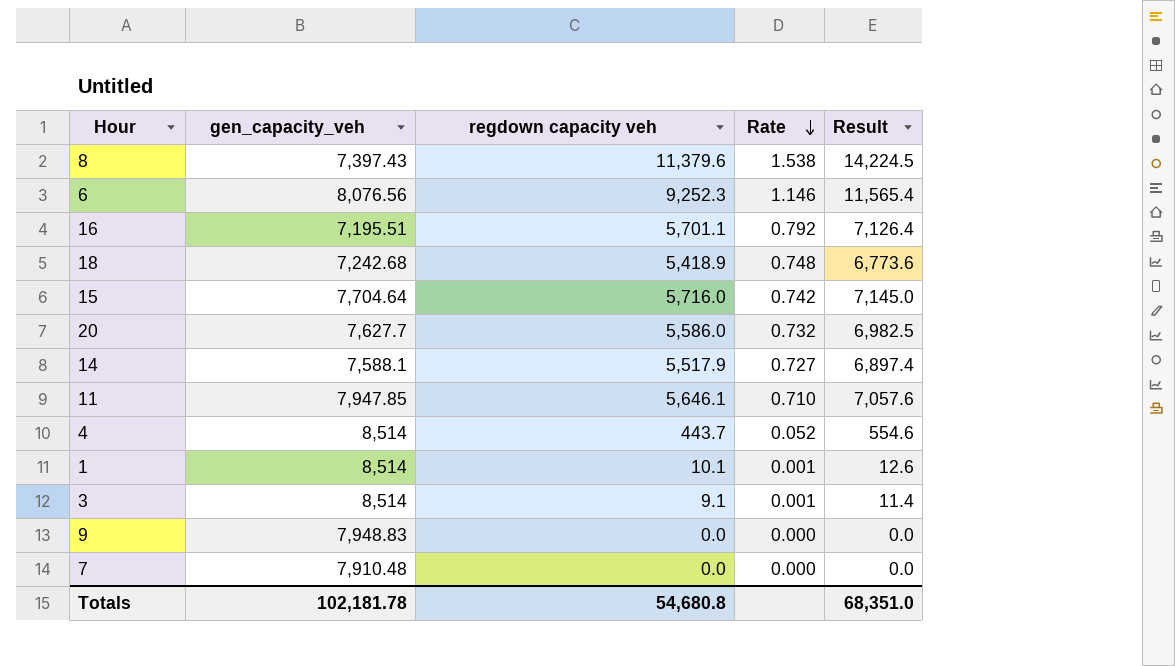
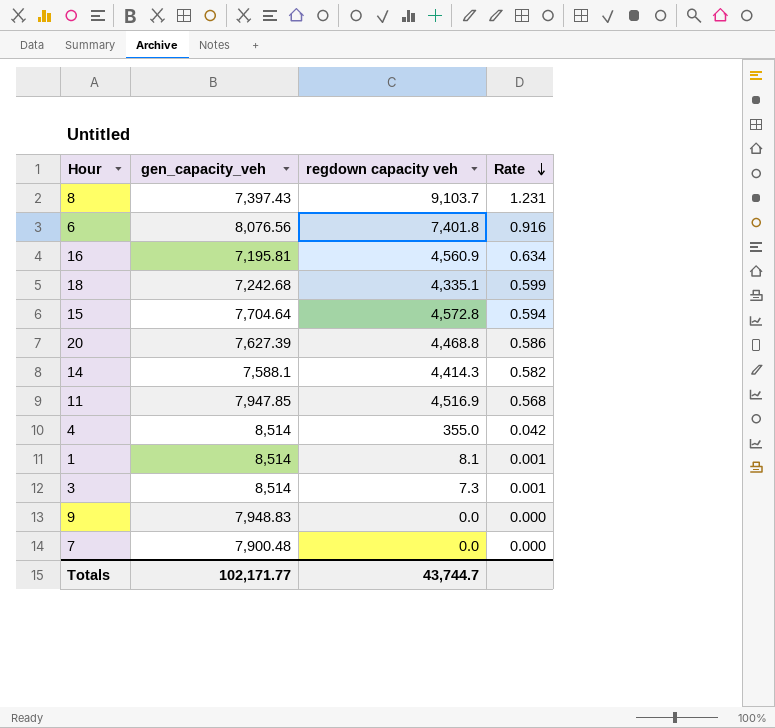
column Result | formula: [regdown capacity veh] * 1.25 -> none
8 | regdown capacity veh: 11,379.6 -> 9,103.7
8 | Rate: 1.538 -> 1.231
6 | regdown capacity veh: 9,252.3 -> 7,401.8
6 | Rate: 1.146 -> 0.916
16 | gen_capacity_veh: 7,195.51 -> 7,195.81
16 | regdown capacity veh: 5,701.1 -> 4,560.9
16 | Rate: 0.792 -> 0.634
18 | regdown capacity veh: 5,418.9 -> 4,335.1
18 | Rate: 0.748 -> 0.599
15 | regdown capacity veh: 5,716.0 -> 4,572.8
15 | Rate: 0.742 -> 0.594
20 | gen_capacity_veh: 7,627.7 -> 7,627.39
20 | regdown capacity veh: 5,586.0 -> 4,468.8
20 | Rate: 0.732 -> 0.586
14 | regdown capacity veh: 5,517.9 -> 4,414.3
14 | Rate: 0.727 -> 0.582
11 | regdown capacity veh: 5,646.1 -> 4,516.9
11 | Rate: 0.710 -> 0.568
4 | regdown capacity veh: 443.7 -> 355.0
4 | Rate: 0.052 -> 0.042
1 | regdown capacity veh: 10.1 -> 8.1
3 | regdown capacity veh: 9.1 -> 7.3
7 | gen_capacity_veh: 7,910.48 -> 7,900.48
Totals | gen_capacity_veh: 102,181.78 -> 102,171.77
Totals | regdown capacity veh: 54,680.8 -> 43,744.7

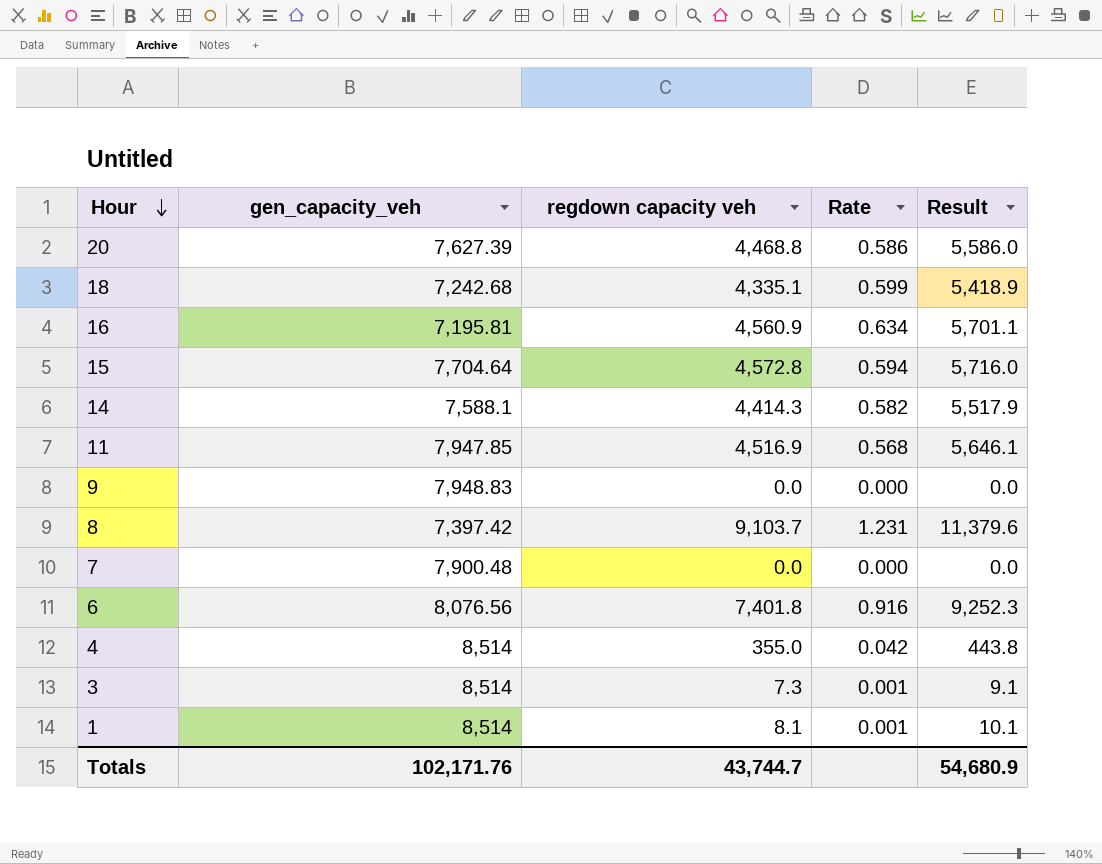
row order: Rate descending -> Hour descending
column Result | formula: none -> [regdown capacity veh] * 1.25
8 | gen_capacity_veh: 7,397.43 -> 7,397.42
Totals | gen_capacity_veh: 102,171.77 -> 102,171.76

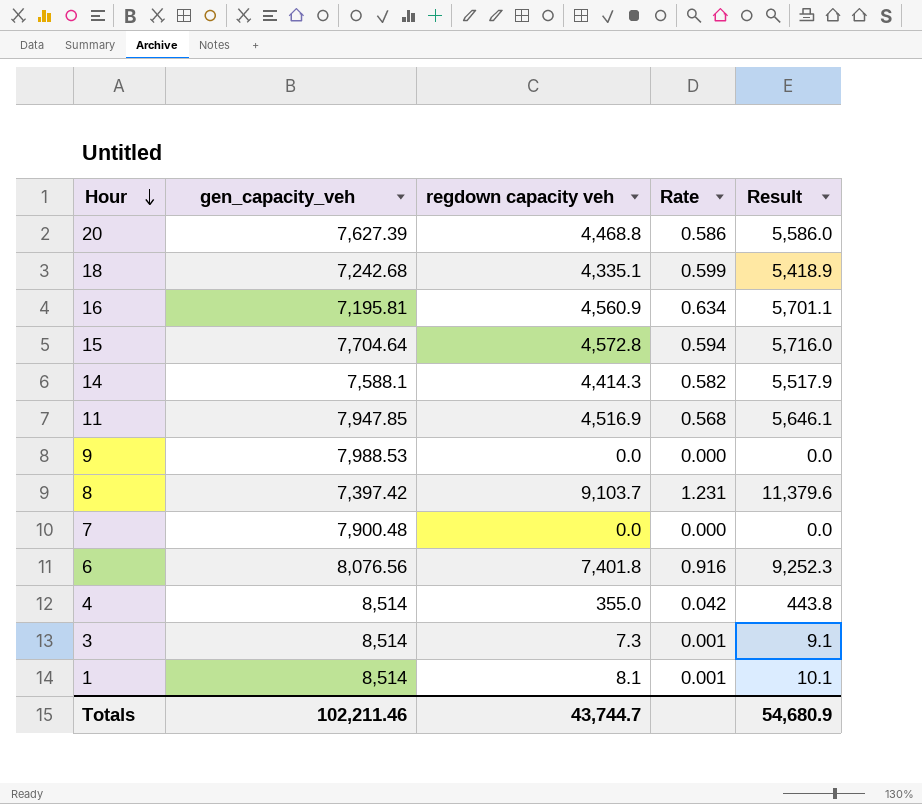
9 | gen_capacity_veh: 7,948.83 -> 7,988.53
Totals | gen_capacity_veh: 102,171.76 -> 102,211.46

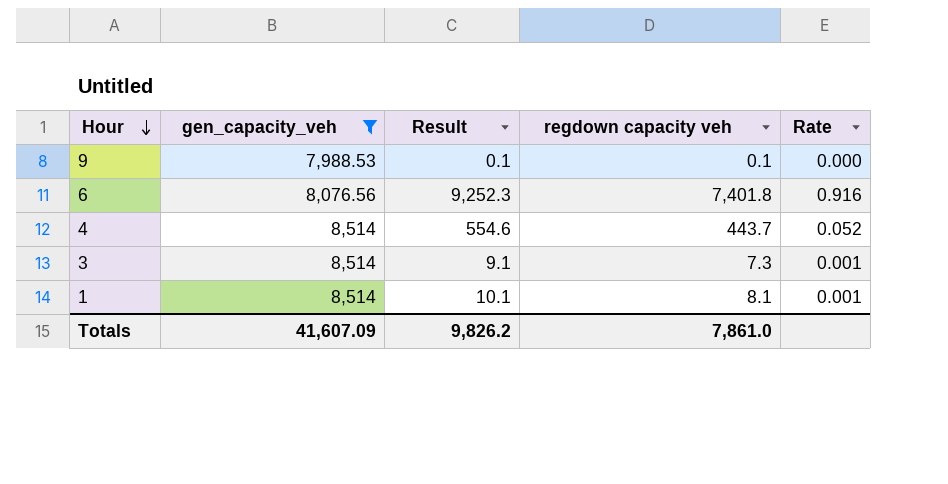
filter: none -> gen_capacity_veh >= 7,988.53
column Result | position: 5 -> 3
9 | Result: 0.0 -> 0.1
9 | regdown capacity veh: 0.0 -> 0.1
4 | Result: 443.8 -> 554.6
4 | regdown capacity veh: 355.0 -> 443.7
4 | Rate: 0.042 -> 0.052
Totals | gen_capacity_veh: 102,211.46 -> 41,607.09
Totals | Result: 54,680.9 -> 9,826.2
Totals | regdown capacity veh: 43,744.7 -> 7,861.0

